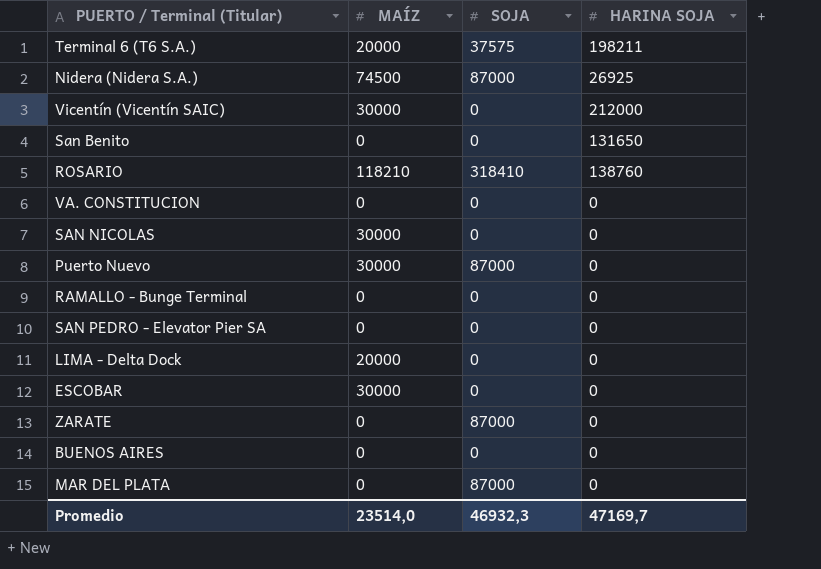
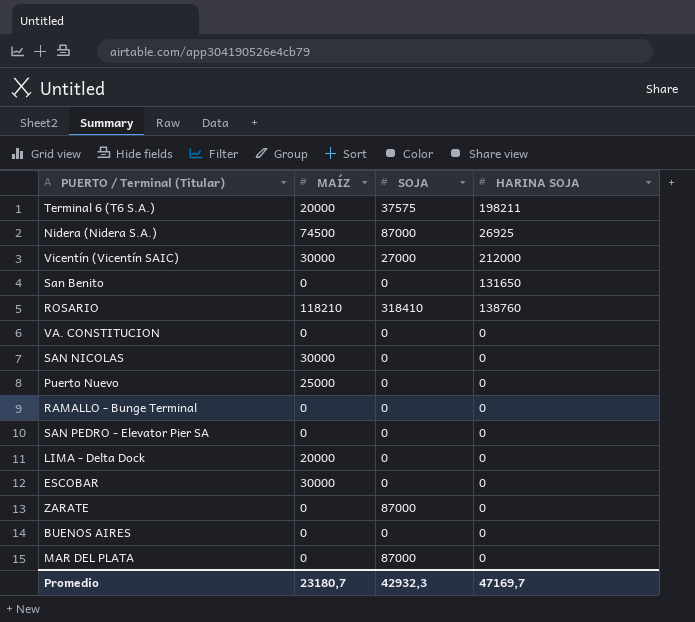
Vicentín (Vicentín SAIC) | SOJA: 0 -> 27000
Puerto Nuevo | MAÍZ: 30000 -> 25000
Puerto Nuevo | SOJA: 87000 -> 0
Promedio | MAÍZ: 23514,0 -> 23180,7
Promedio | SOJA: 46932,3 -> 42932,3

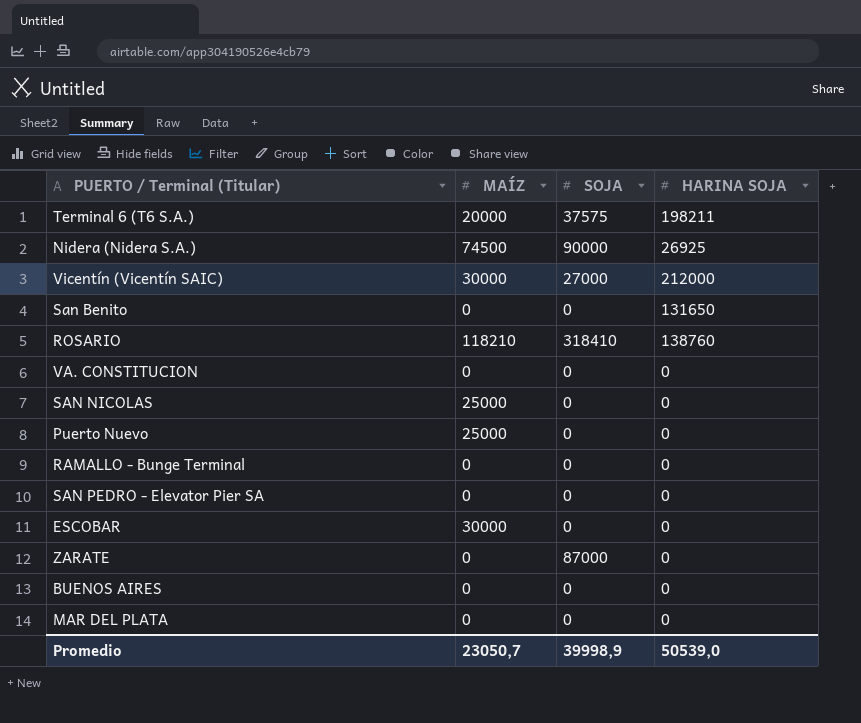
row LIMA - Delta Dock: 20000 | 0 | 0 -> none
Nidera (Nidera S.A.) | SOJA: 87000 -> 90000
SAN NICOLAS | MAÍZ: 30000 -> 25000
MAR DEL PLATA | SOJA: 87000 -> 0
Promedio | MAÍZ: 23180,7 -> 23050,7
Promedio | SOJA: 42932,3 -> 39998,9
Promedio | HARINA SOJA: 47169,7 -> 50539,0

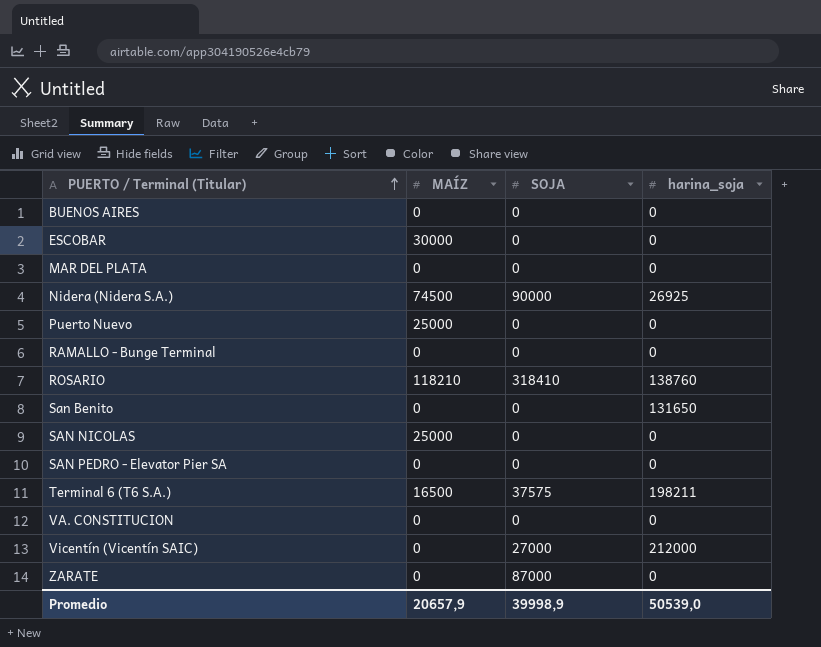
row order: none -> PUERTO / Terminal (Titular) ascending
column name: HARINA SOJA -> harina_soja
Terminal 6 (T6 S.A.) | MAÍZ: 20000 -> 16500
Vicentín (Vicentín SAIC) | MAÍZ: 30000 -> 0
Promedio | MAÍZ: 23050,7 -> 20657,9

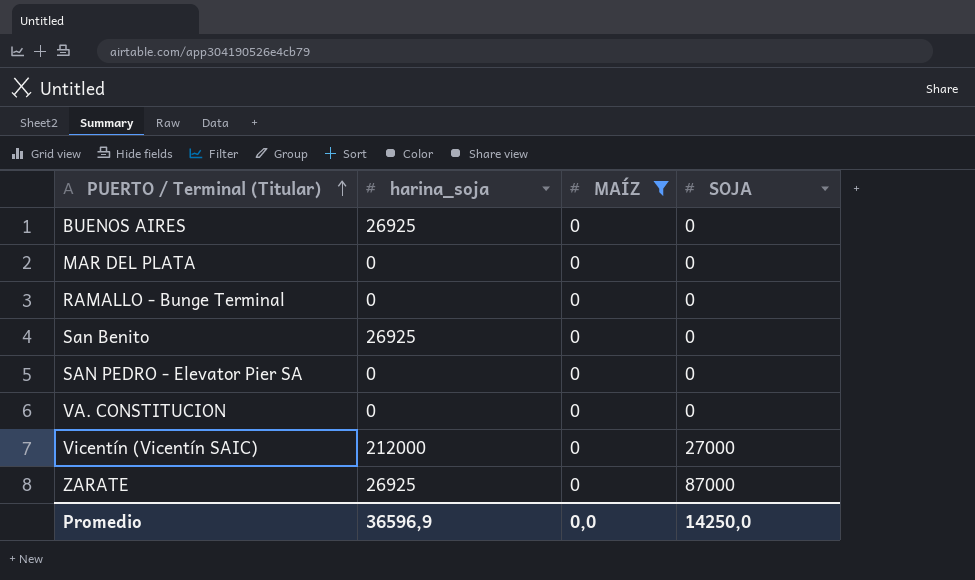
filter: none -> MAÍZ = 0
column harina_soja | position: 4 -> 2
BUENOS AIRES | harina_soja: 0 -> 26925
San Benito | harina_soja: 131650 -> 26925
ZARATE | harina_soja: 0 -> 26925
Promedio | harina_soja: 50539,0 -> 36596,9
Promedio | MAÍZ: 20657,9 -> 0,0
Promedio | SOJA: 39998,9 -> 14250,0

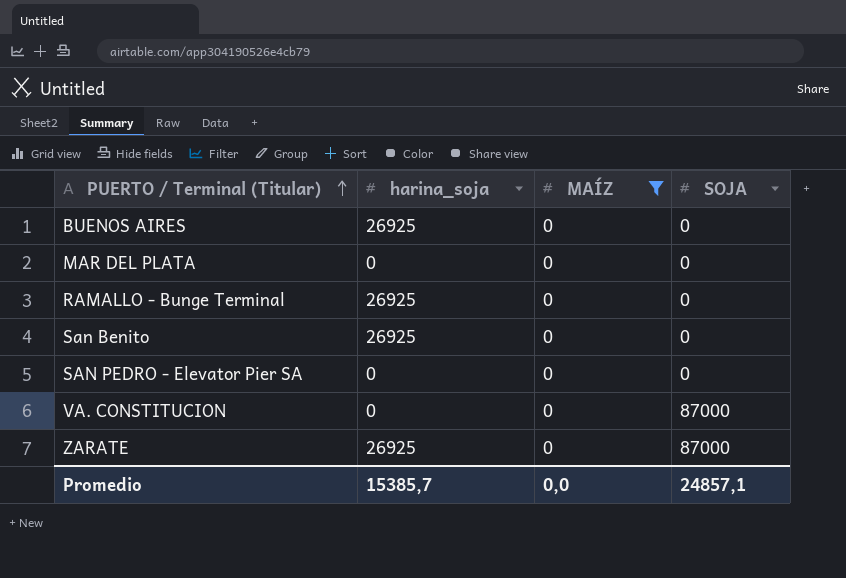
row Vicentín (Vicentín SAIC): 212000 | 0 | 27000 -> none
RAMALLO - Bunge Terminal | harina_soja: 0 -> 26925
VA. CONSTITUCION | SOJA: 0 -> 87000
Promedio | harina_soja: 36596,9 -> 15385,7
Promedio | SOJA: 14250,0 -> 24857,1

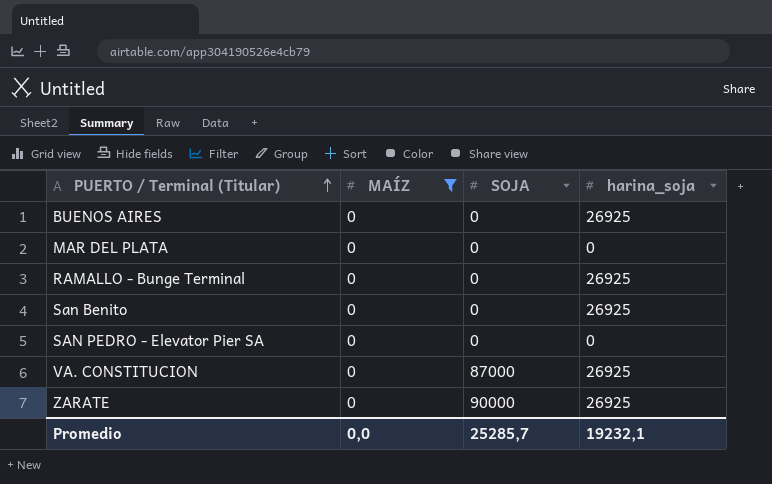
column harina_soja | position: 2 -> 4
VA. CONSTITUCION | harina_soja: 0 -> 26925
ZARATE | SOJA: 87000 -> 90000
Promedio | SOJA: 24857,1 -> 25285,7
Promedio | harina_soja: 15385,7 -> 19232,1

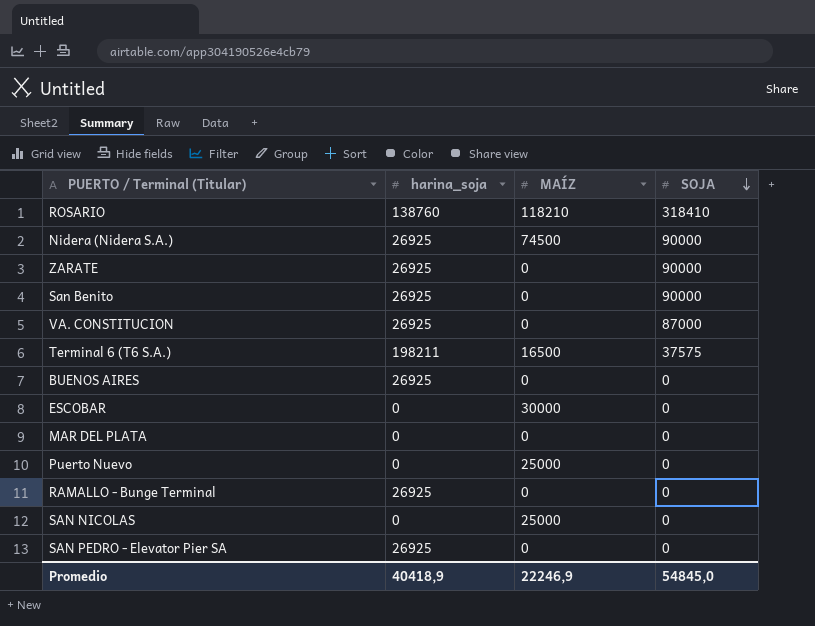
filter: MAÍZ = 0 -> none
row order: PUERTO / Terminal (Titular) ascending -> SOJA descending
column harina_soja | position: 4 -> 2
San Benito | SOJA: 0 -> 90000
SAN PEDRO - Elevator Pier SA | harina_soja: 0 -> 26925
Promedio | harina_soja: 19232,1 -> 40418,9
Promedio | MAÍZ: 0,0 -> 22246,9
Promedio | SOJA: 25285,7 -> 54845,0

